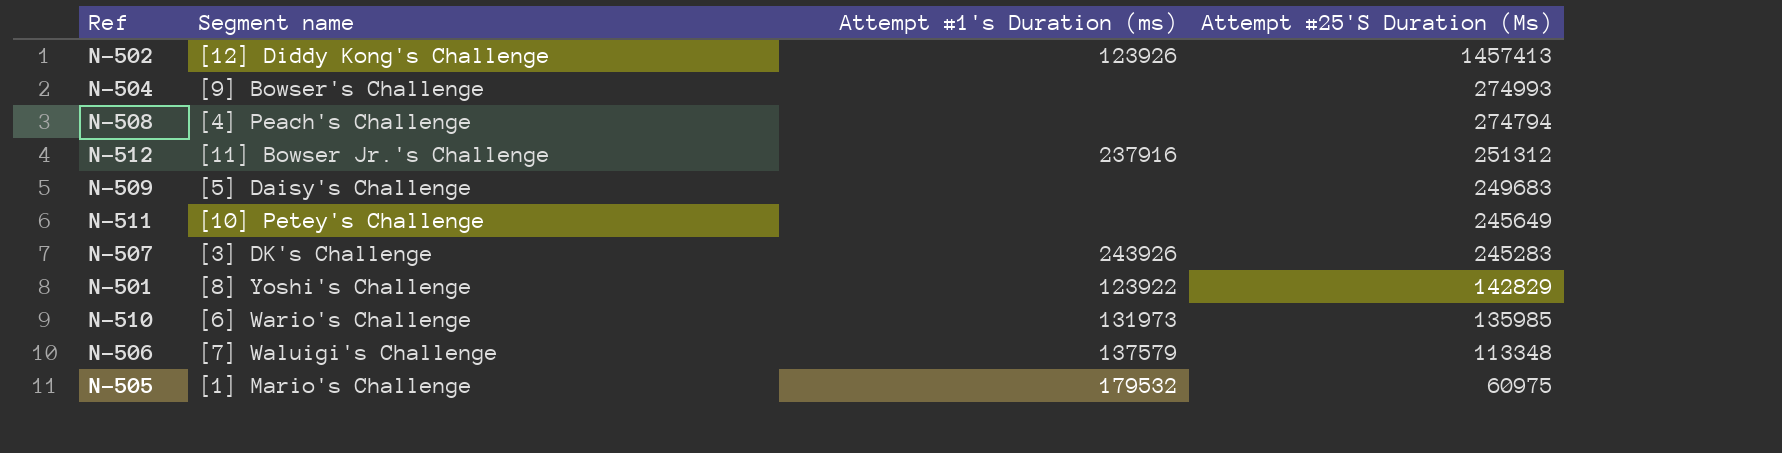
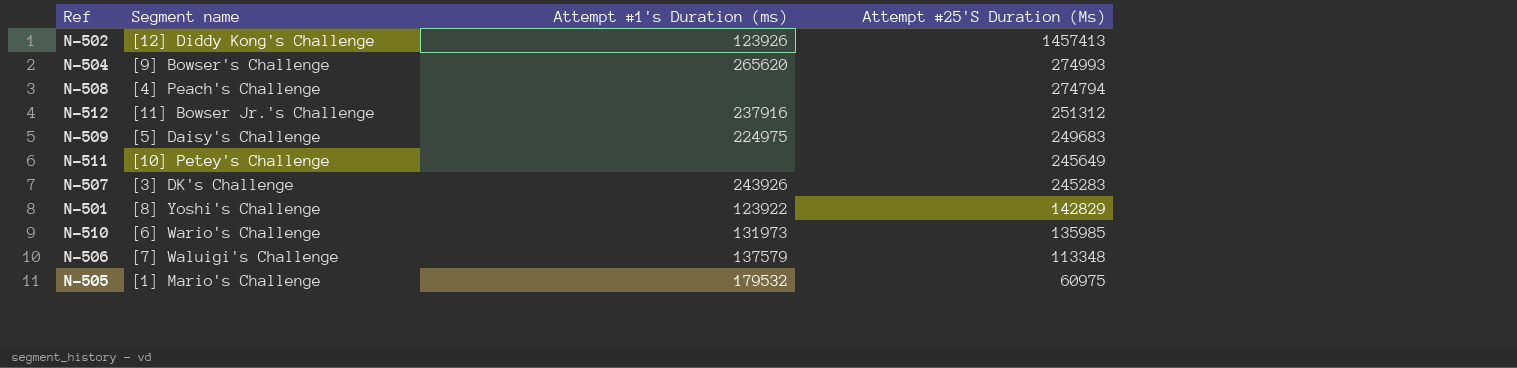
N-504 | Attempt #1's Duration (ms): none -> 265620
N-509 | Attempt #1's Duration (ms): none -> 224975

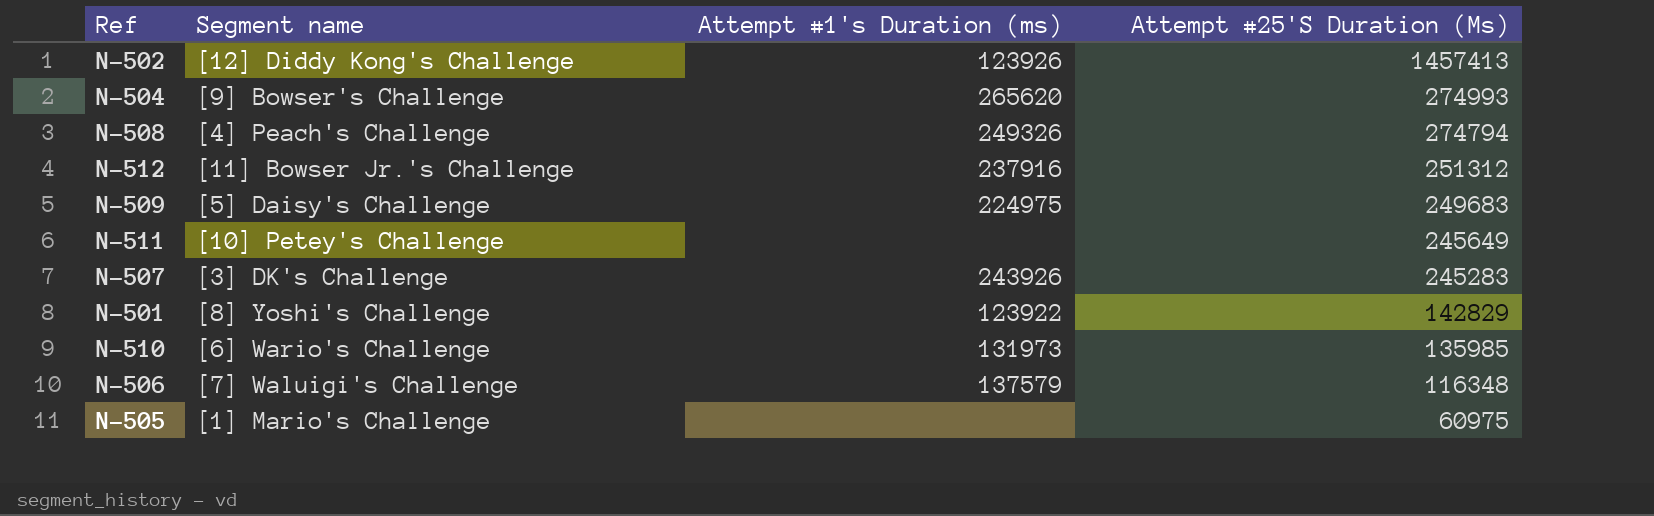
N-508 | Attempt #1's Duration (ms): none -> 249326
N-506 | Attempt #25'S Duration (Ms): 113348 -> 116348
N-505 | Attempt #1's Duration (ms): 179532 -> none

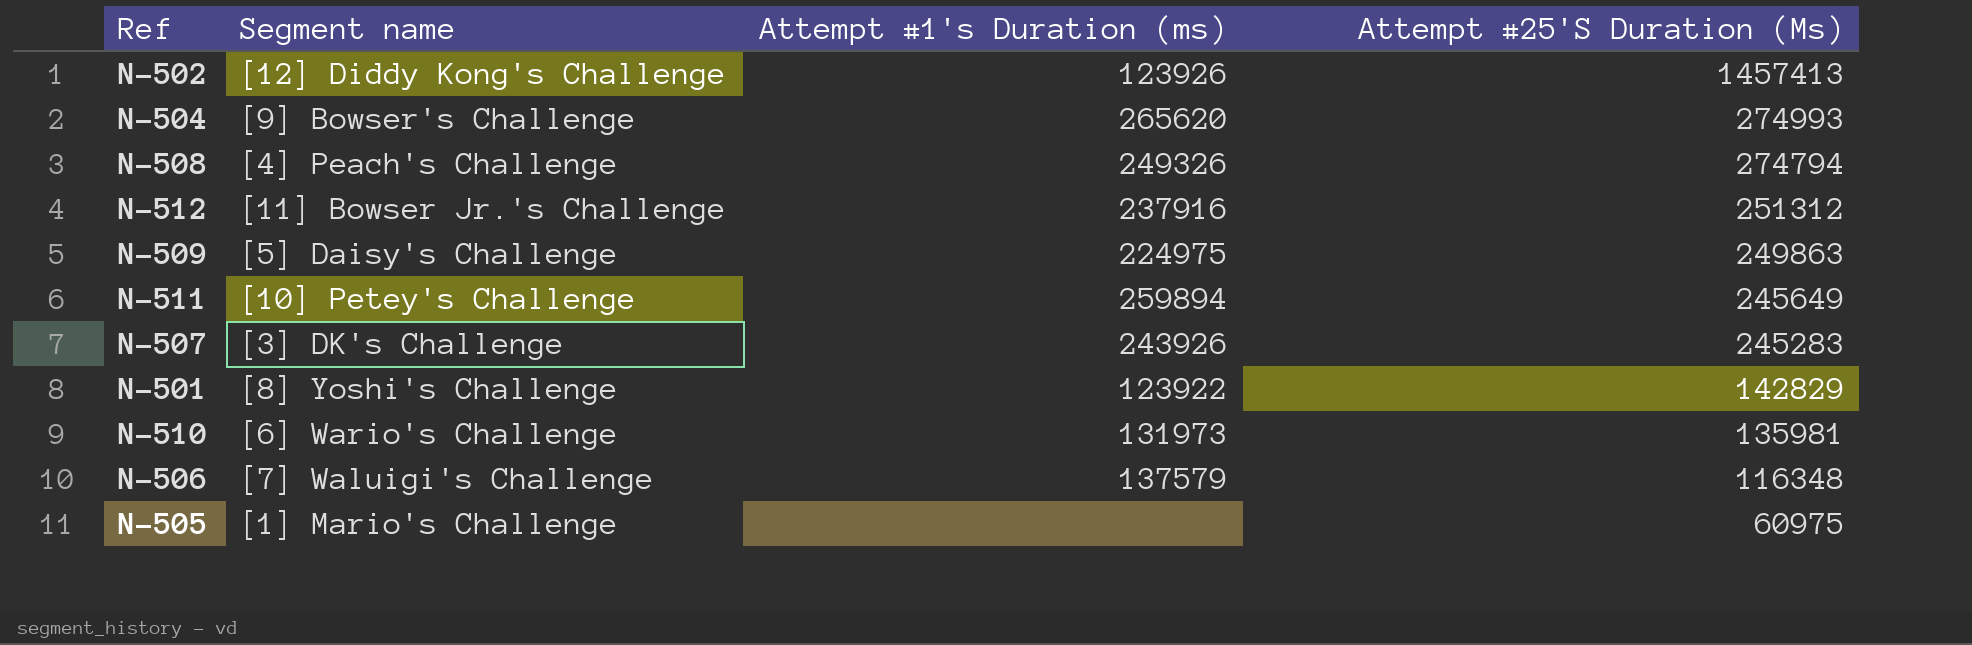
N-509 | Attempt #25'S Duration (Ms): 249683 -> 249863
N-511 | Attempt #1's Duration (ms): none -> 259894
N-510 | Attempt #25'S Duration (Ms): 135985 -> 135981

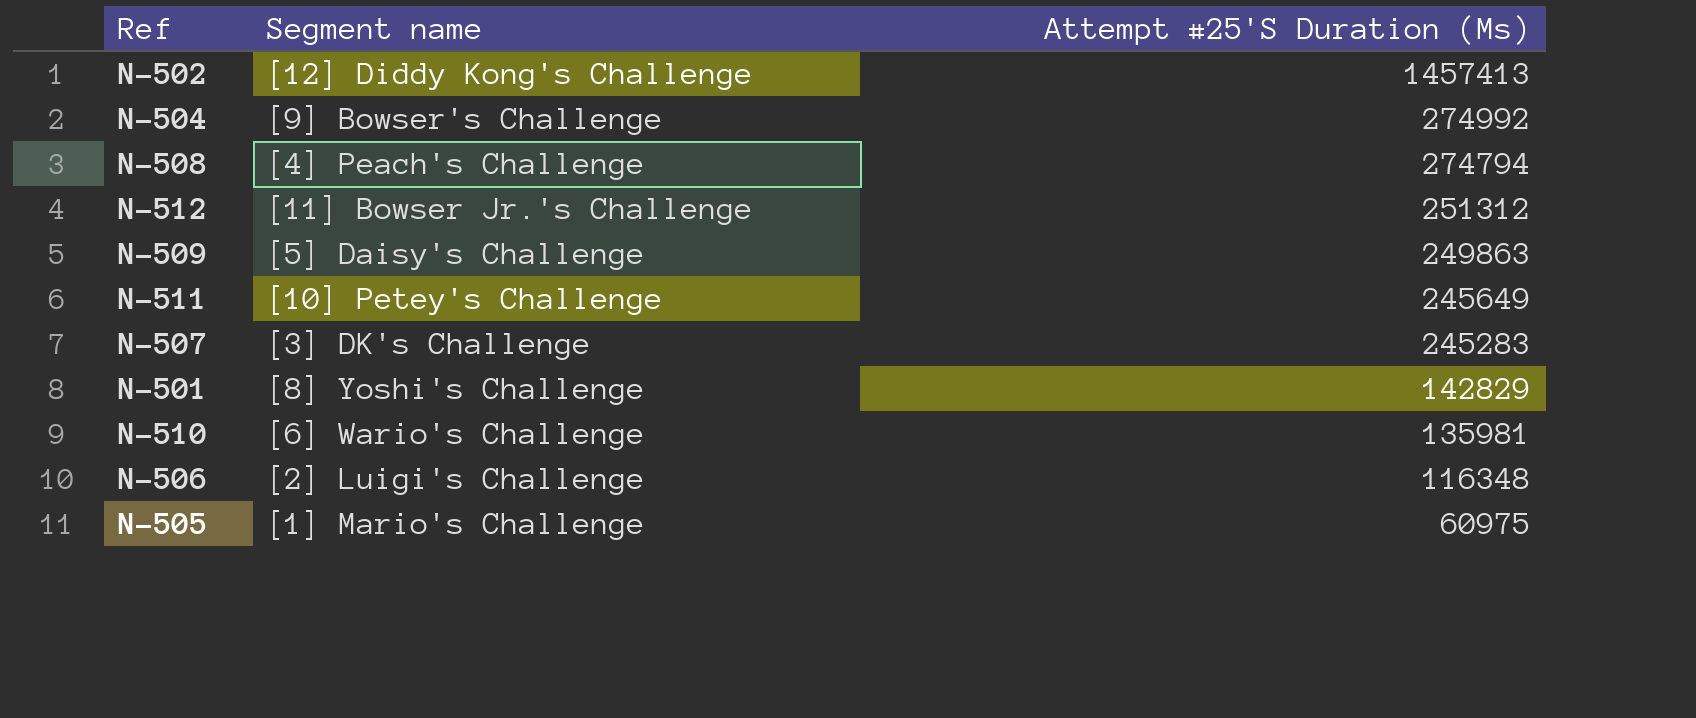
column Attempt #1's Duration (ms) | position: 3 -> none
N-504 | Attempt #25'S Duration (Ms): 274993 -> 274992
N-506 | Segment name: [7] Waluigi's Challenge -> [2] Luigi's Challenge

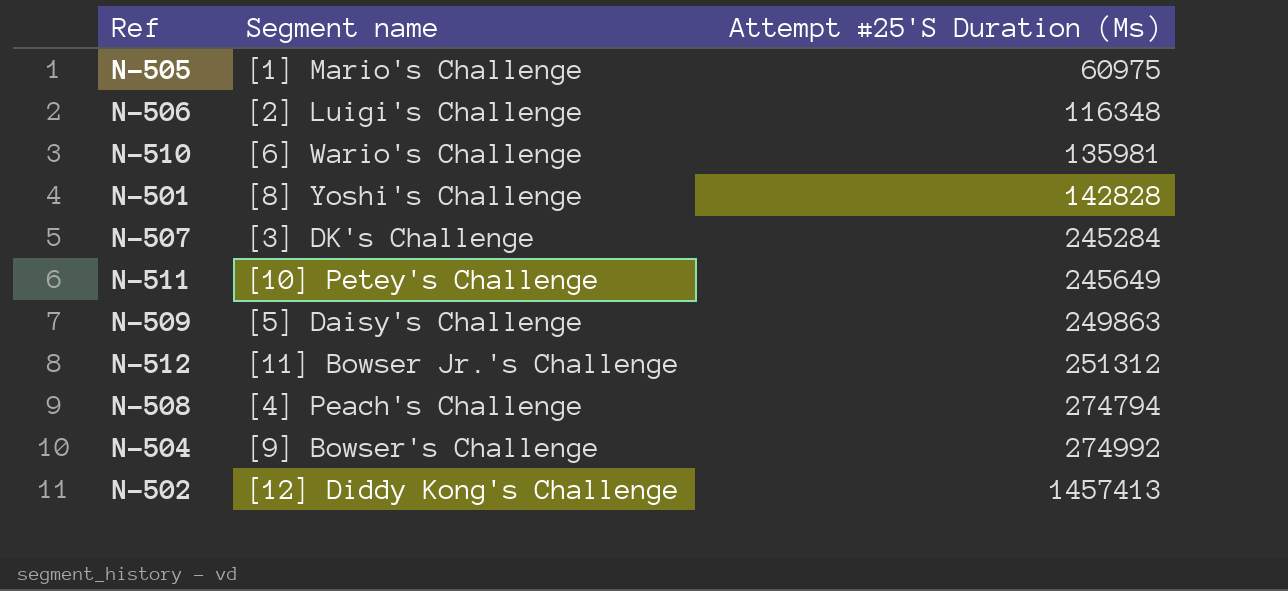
row order: Attempt #25'S Duration (Ms) descending -> Attempt #25'S Duration (Ms) ascending
N-501 | Attempt #25'S Duration (Ms): 142829 -> 142828
N-507 | Attempt #25'S Duration (Ms): 245283 -> 245284

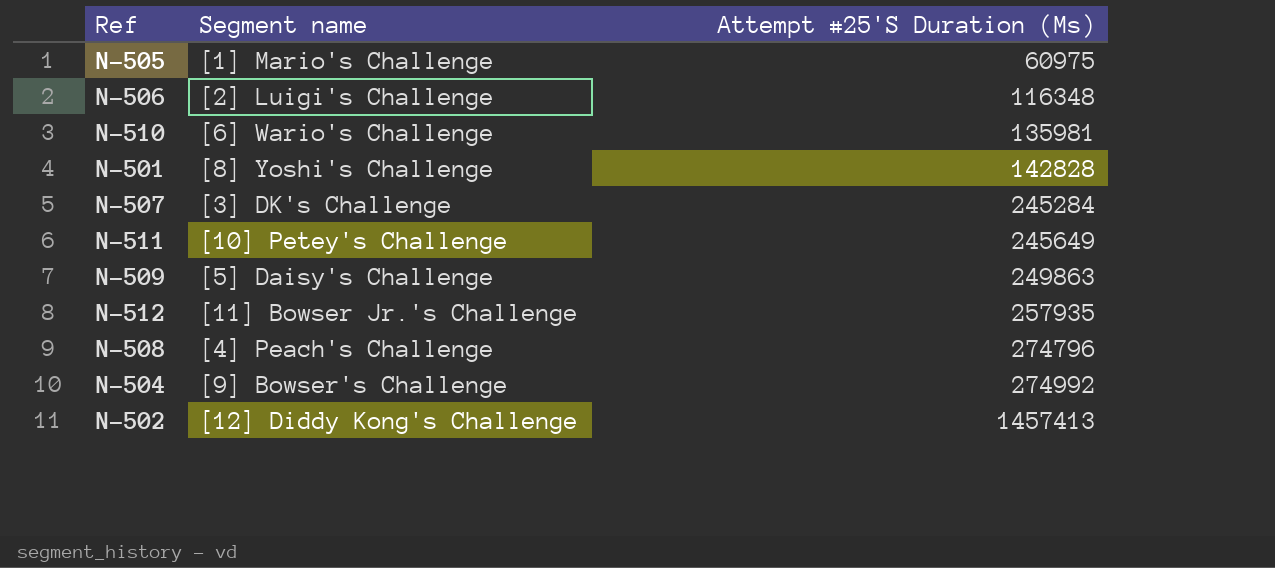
N-512 | Attempt #25'S Duration (Ms): 251312 -> 257935
N-508 | Attempt #25'S Duration (Ms): 274794 -> 274796

